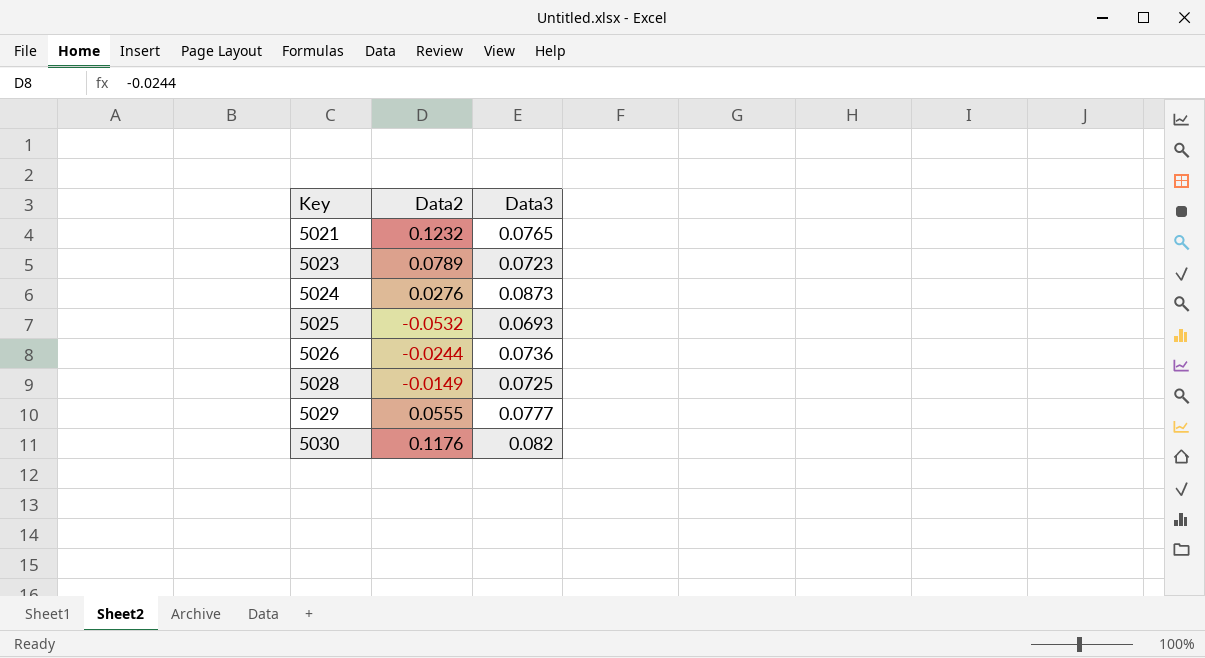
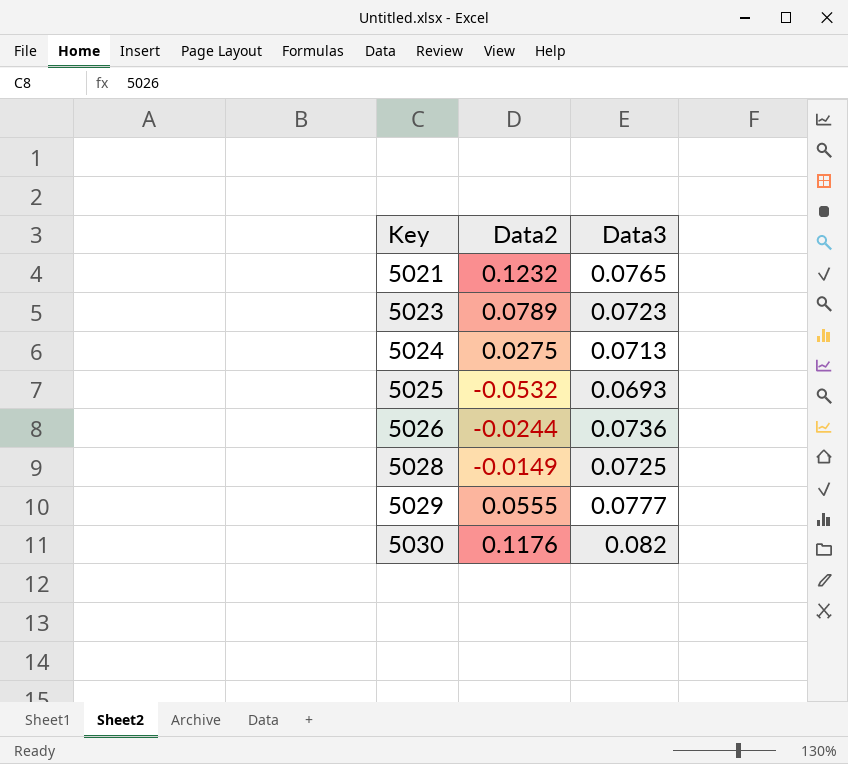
5024 | Data2: 0.0276 -> 0.0275
5024 | Data3: 0.0873 -> 0.0713

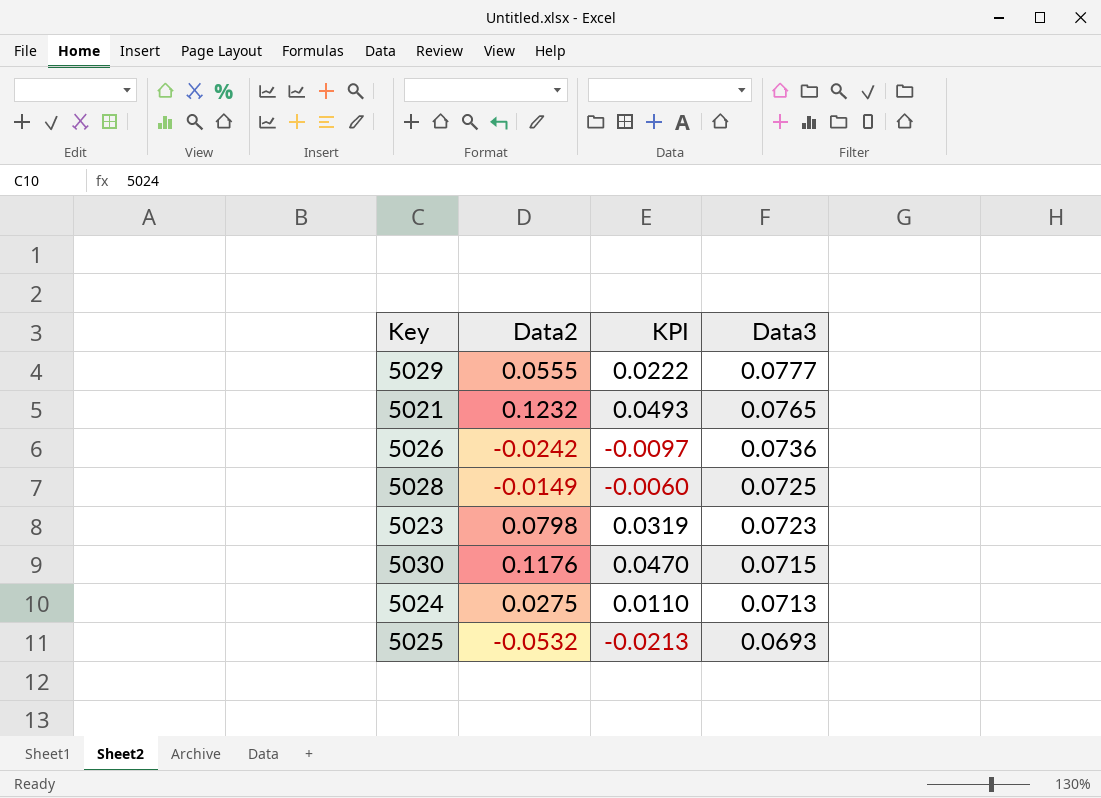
row order: Key ascending -> Data3 descending
column KPI | formula: none -> [Data2] * 0.4
5026 | Data2: -0.0244 -> -0.0242
5023 | Data2: 0.0789 -> 0.0798
5030 | Data3: 0.082 -> 0.0715

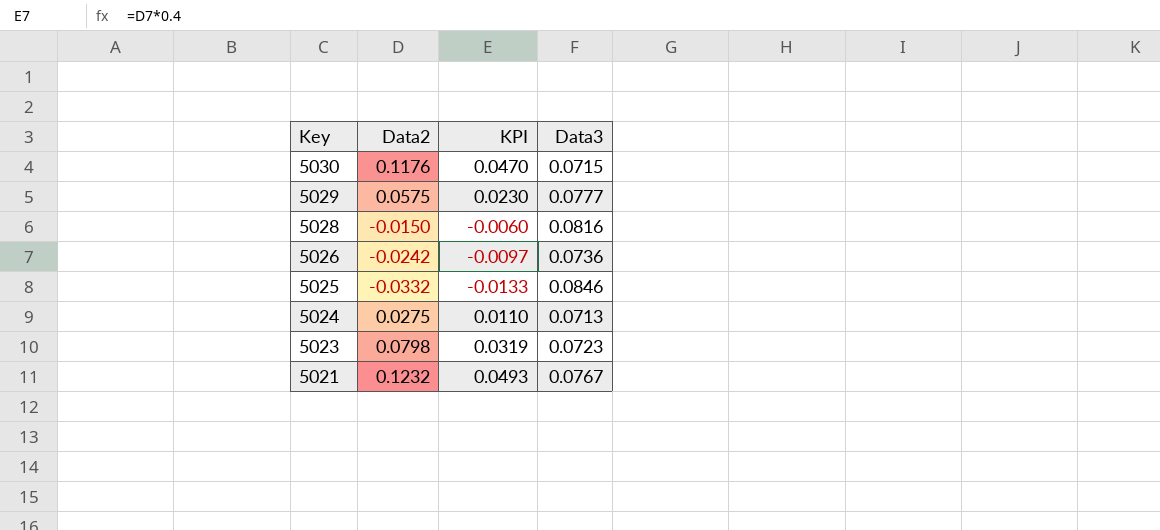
row order: Data3 descending -> Key descending
5029 | Data2: 0.0555 -> 0.0575
5029 | KPI: 0.0222 -> 0.0230
5028 | Data2: -0.0149 -> -0.0150
5028 | Data3: 0.0725 -> 0.0816
5025 | Data2: -0.0532 -> -0.0332
5025 | KPI: -0.0213 -> -0.0133
5025 | Data3: 0.0693 -> 0.0846
5021 | Data3: 0.0765 -> 0.0767

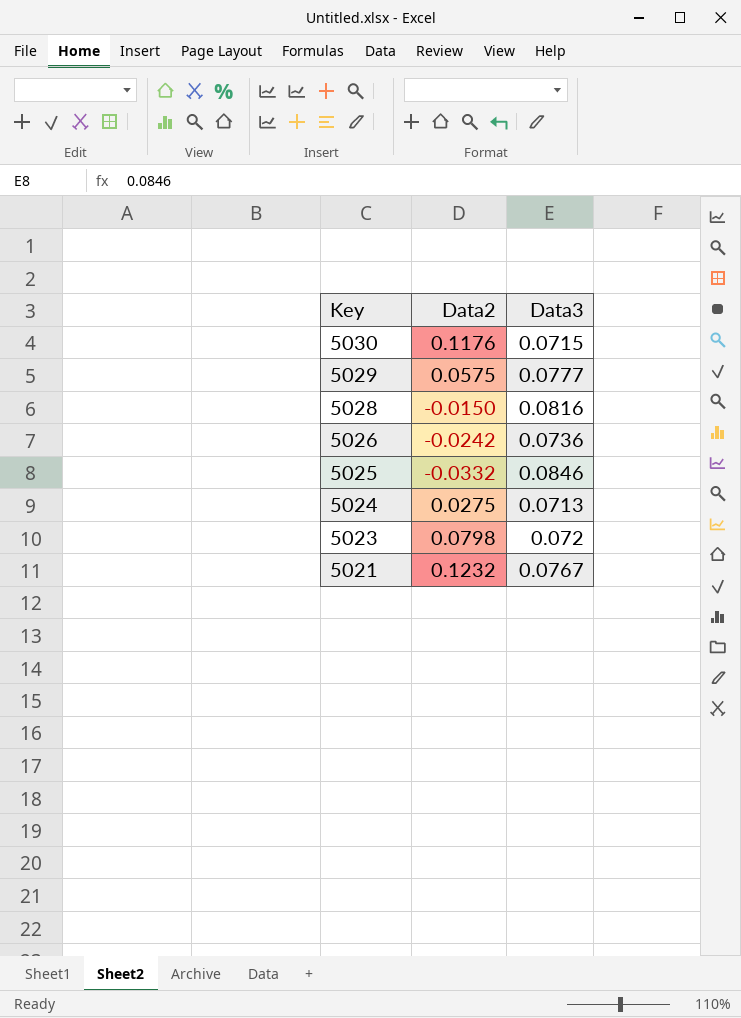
column KPI | formula: [Data2] * 0.4 -> none
5023 | Data3: 0.0723 -> 0.072

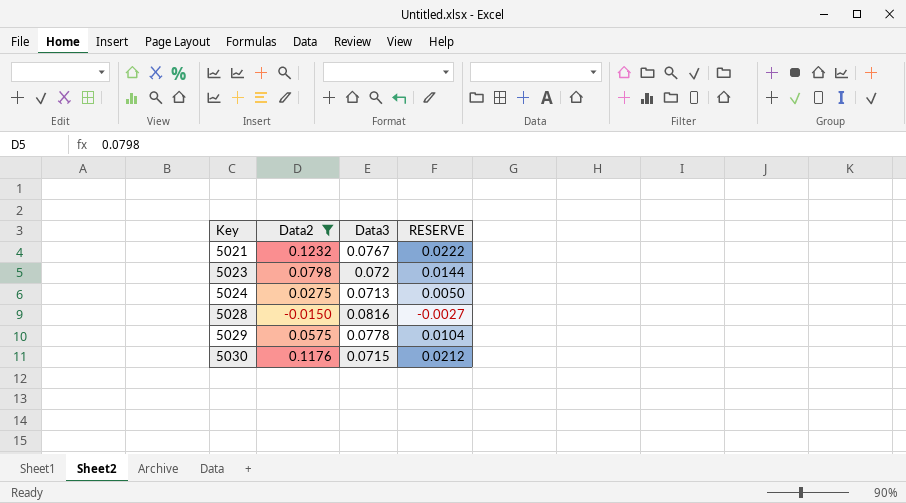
filter: none -> Data2 >= -0.0150
row order: Key descending -> Key ascending
column RESERVE | formula: none -> [Data2] * 0.18
5029 | Data3: 0.0777 -> 0.0778

